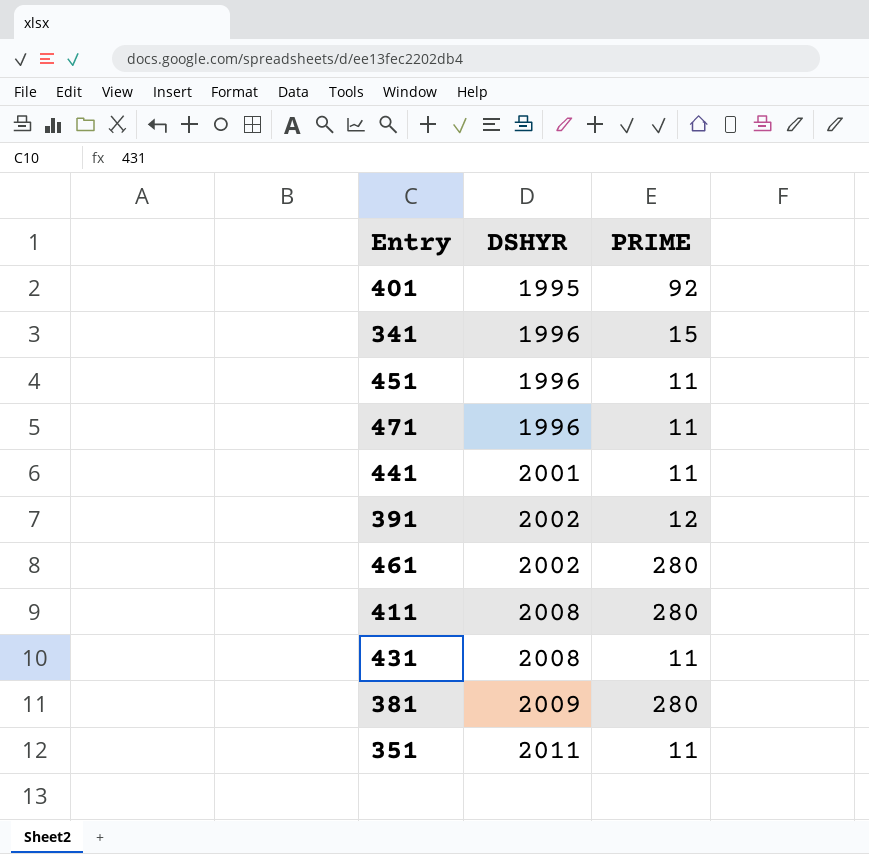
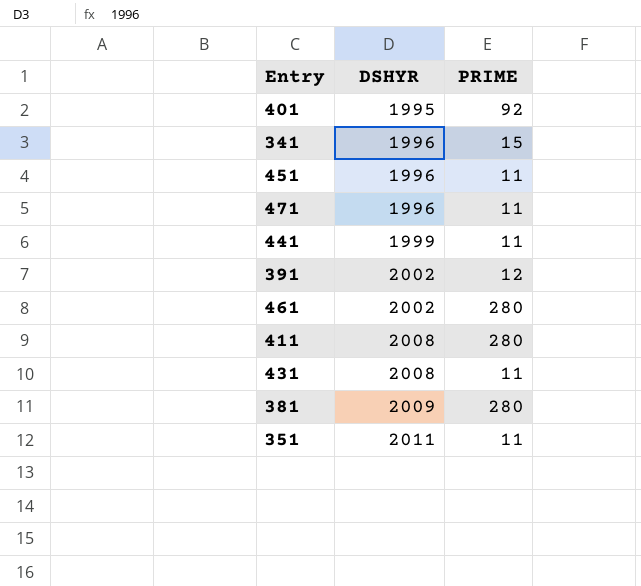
441 | DSHYR: 2001 -> 1999

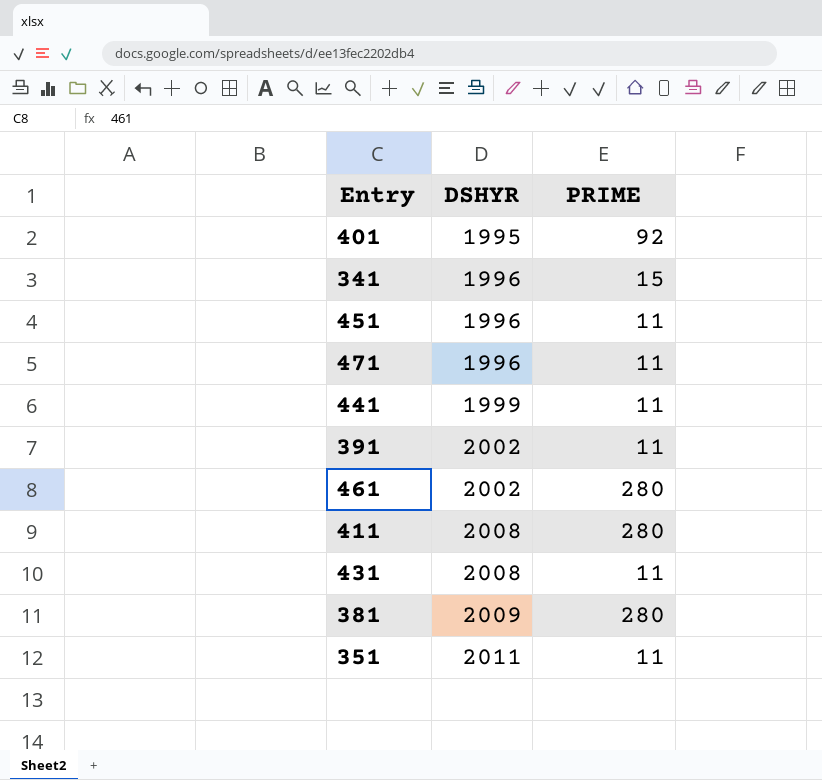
391 | PRIME: 12 -> 11

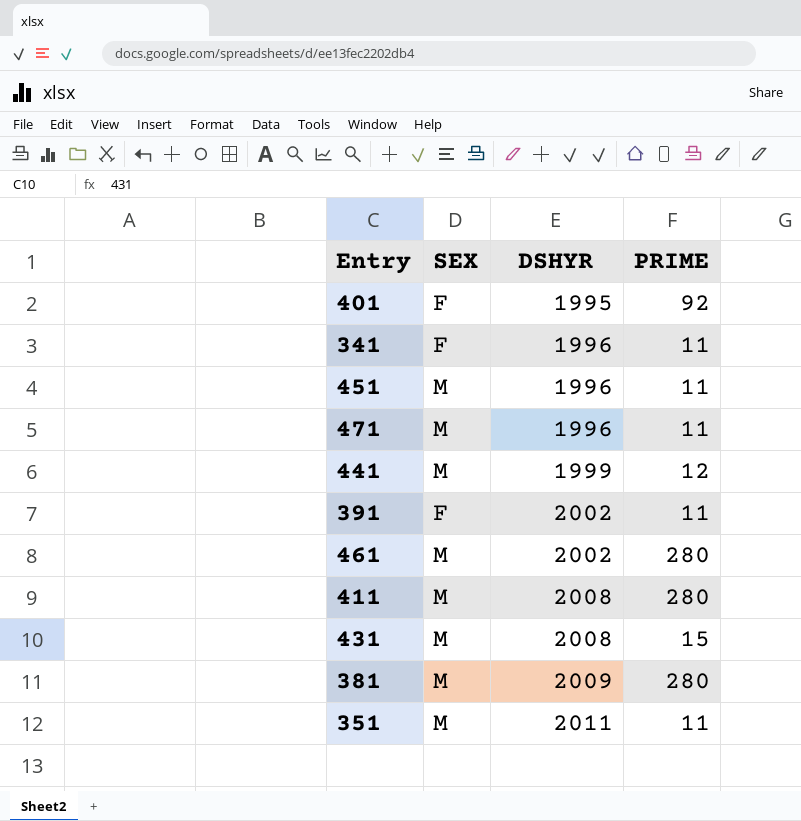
column SEX | position: none -> 2
341 | PRIME: 15 -> 11
441 | PRIME: 11 -> 12
431 | PRIME: 11 -> 15

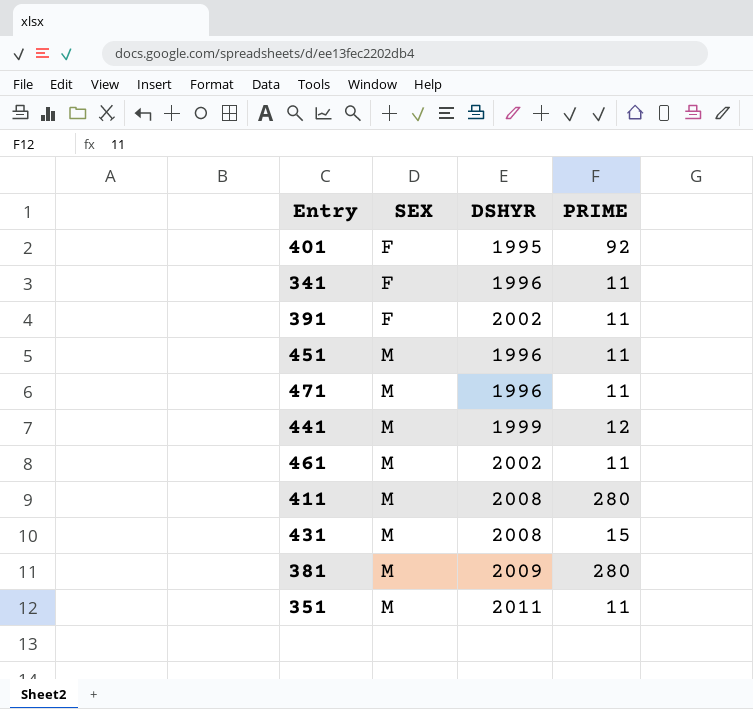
row order: DSHYR ascending -> SEX ascending
461 | PRIME: 280 -> 11

